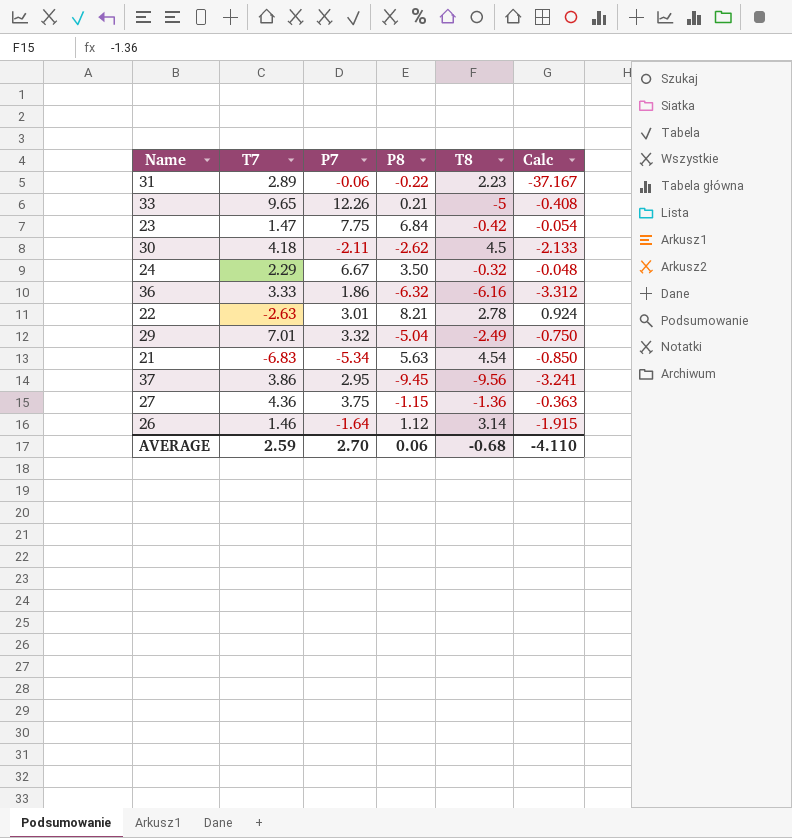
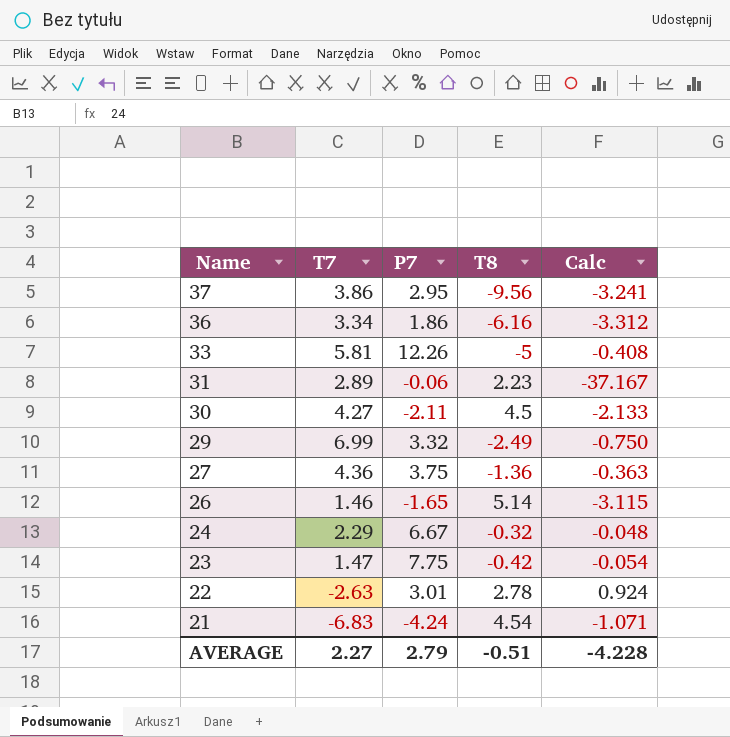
row order: none -> Name descending
column P8 | position: 4 -> none
36 | T7: 3.33 -> 3.34
33 | T7: 9.65 -> 5.81
30 | T7: 4.18 -> 4.27
29 | T7: 7.01 -> 6.99
26 | P7: -1.64 -> -1.65
26 | T8: 3.14 -> 5.14
26 | Calc: -1.915 -> -3.115
21 | P7: -5.34 -> -4.24
21 | Calc: -0.850 -> -1.071
AVERAGE | T7: 2.59 -> 2.27
AVERAGE | P7: 2.70 -> 2.79
AVERAGE | T8: -0.68 -> -0.51
AVERAGE | Calc: -4.110 -> -4.228

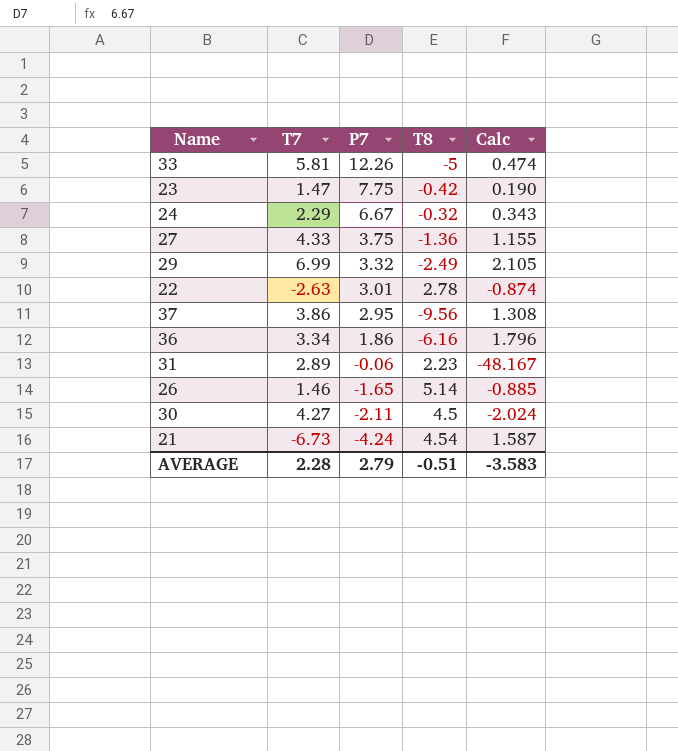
row order: Name descending -> P7 descending
column Calc | formula: [T8] / [P7] -> [T7] / [P7]
27 | T7: 4.36 -> 4.33
21 | T7: -6.83 -> -6.73
AVERAGE | T7: 2.27 -> 2.28
AVERAGE | Calc: -4.228 -> -3.583

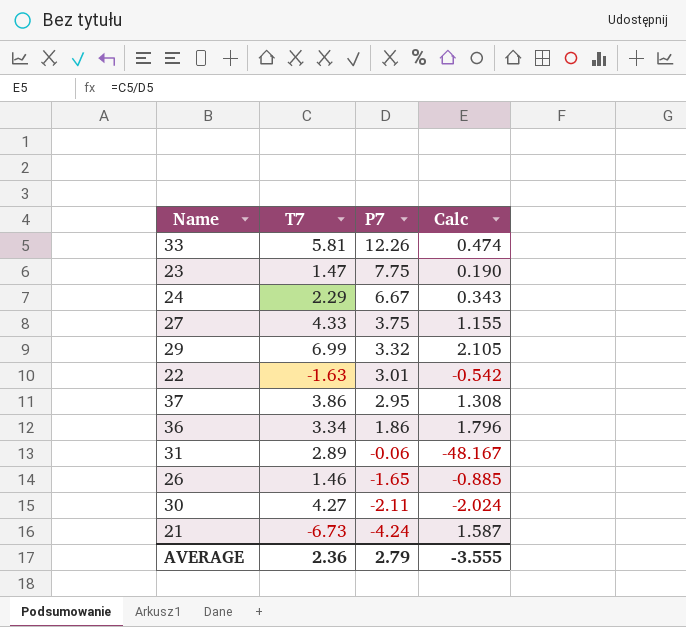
column T8 | position: 4 -> none
22 | T7: -2.63 -> -1.63
22 | Calc: -0.874 -> -0.542
AVERAGE | T7: 2.28 -> 2.36
AVERAGE | Calc: -3.583 -> -3.555

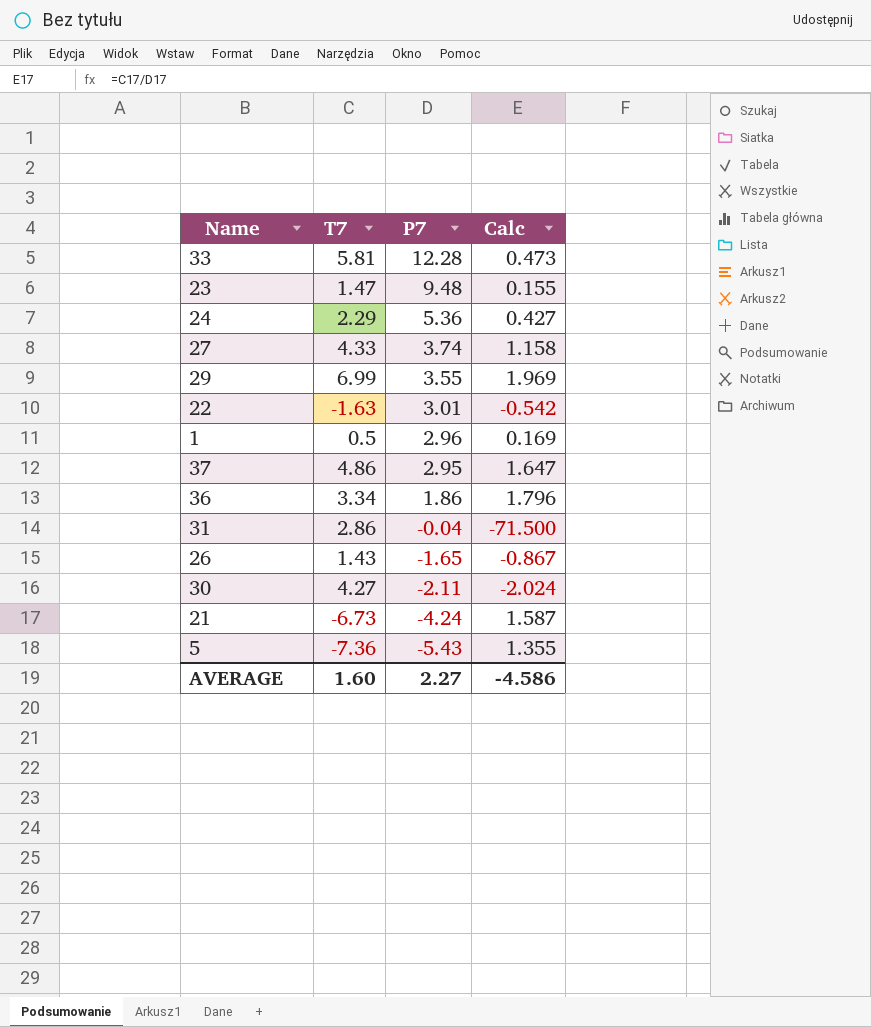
33 | P7: 12.26 -> 12.28
33 | Calc: 0.474 -> 0.473
23 | P7: 7.75 -> 9.48
23 | Calc: 0.190 -> 0.155
24 | P7: 6.67 -> 5.36
24 | Calc: 0.343 -> 0.427
27 | P7: 3.75 -> 3.74
27 | Calc: 1.155 -> 1.158
29 | P7: 3.32 -> 3.55
29 | Calc: 2.105 -> 1.969
row 1: none -> 0.5 | 2.96 | 0.169
37 | T7: 3.86 -> 4.86
37 | Calc: 1.308 -> 1.647
31 | T7: 2.89 -> 2.86
31 | P7: -0.06 -> -0.04
31 | Calc: -48.167 -> -71.500
26 | T7: 1.46 -> 1.43
26 | Calc: -0.885 -> -0.867
row 5: none -> -7.36 | -5.43 | 1.355
AVERAGE | T7: 2.36 -> 1.60
AVERAGE | P7: 2.79 -> 2.27
AVERAGE | Calc: -3.555 -> -4.586

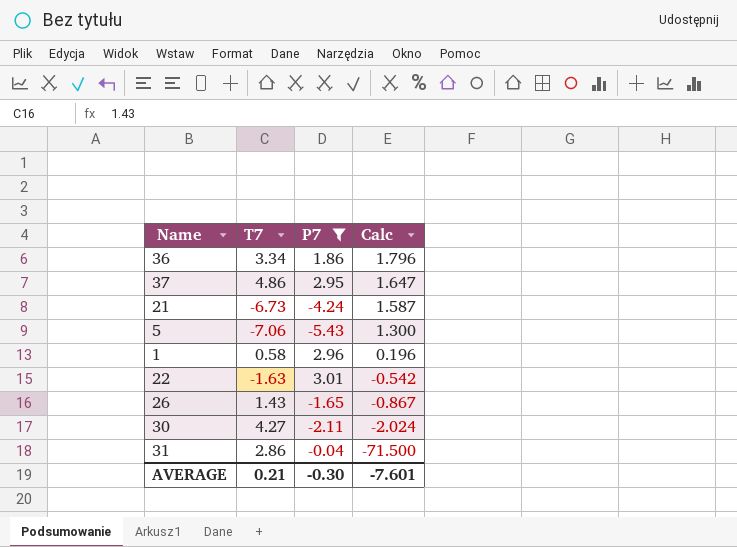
filter: none -> P7 <= 3.01
row order: P7 descending -> Calc descending
5 | T7: -7.36 -> -7.06
5 | Calc: 1.355 -> 1.300
1 | T7: 0.5 -> 0.58
1 | Calc: 0.169 -> 0.196
AVERAGE | T7: 1.60 -> 0.21
AVERAGE | P7: 2.27 -> -0.30
AVERAGE | Calc: -4.586 -> -7.601

